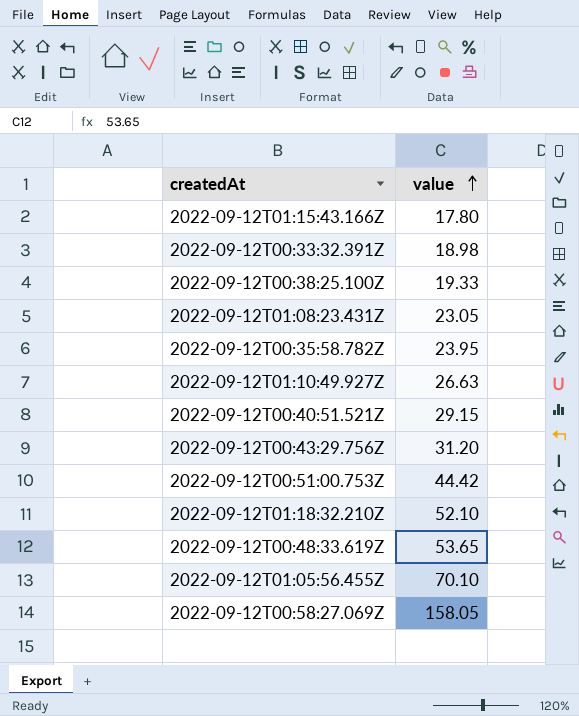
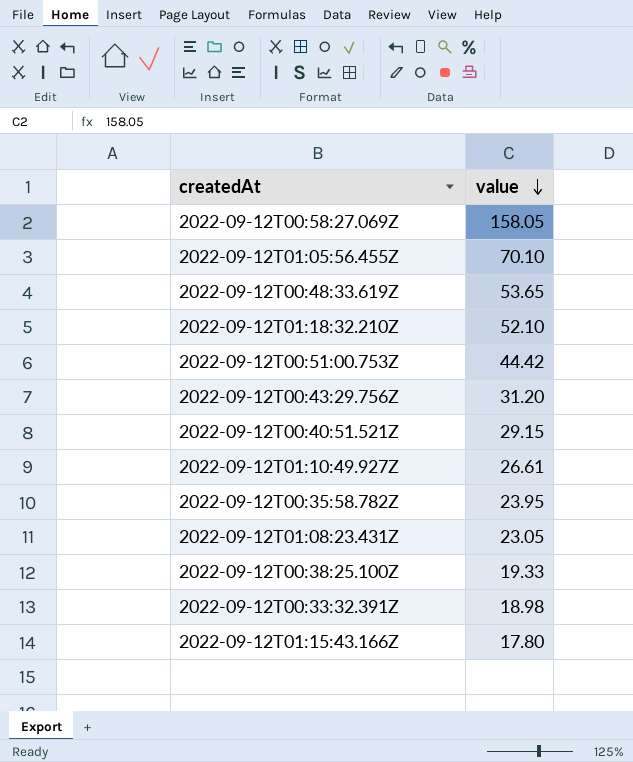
row order: value ascending -> value descending
2022-09-12T01:10:49.927Z | value: 26.63 -> 26.61

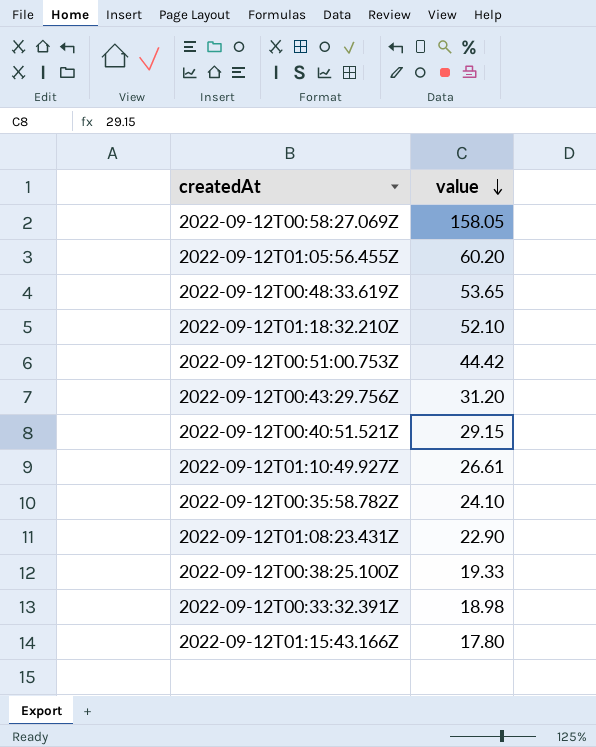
2022-09-12T01:05:56.455Z | value: 70.10 -> 60.20
2022-09-12T00:35:58.782Z | value: 23.95 -> 24.10
2022-09-12T01:08:23.431Z | value: 23.05 -> 22.90

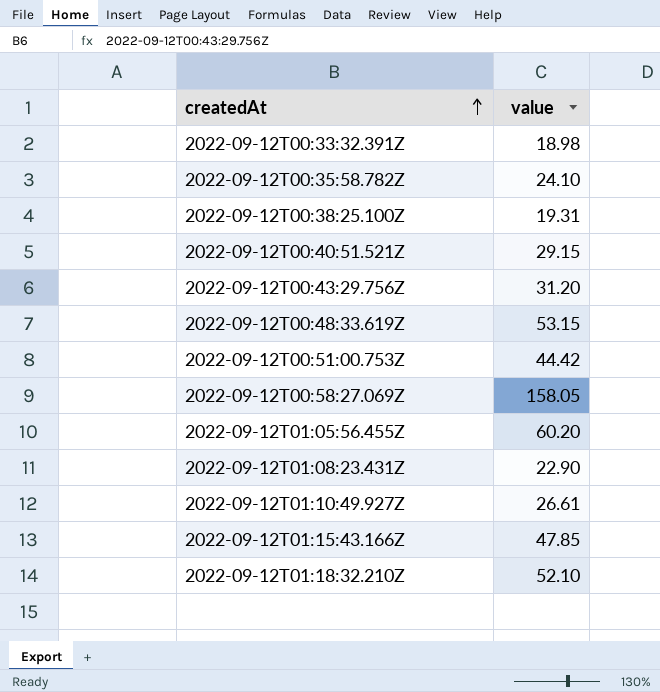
row order: value descending -> createdAt ascending
2022-09-12T00:38:25.100Z | value: 19.33 -> 19.31
2022-09-12T00:48:33.619Z | value: 53.65 -> 53.15
2022-09-12T01:15:43.166Z | value: 17.80 -> 47.85

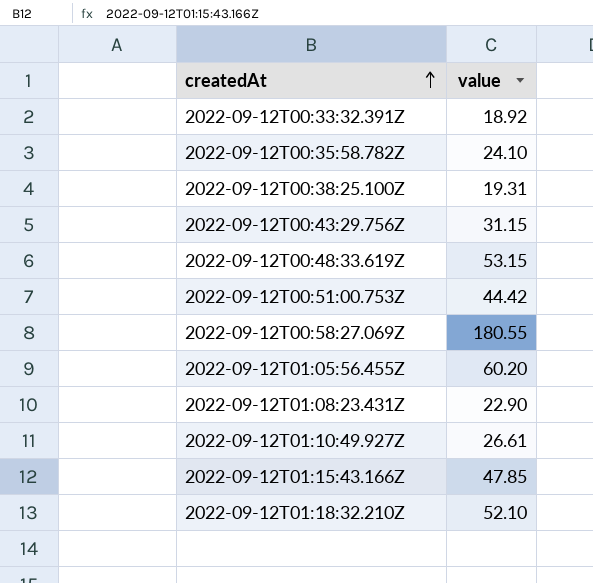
row 2022-09-12T00:40:51.521Z: 29.15 -> none
2022-09-12T00:33:32.391Z | value: 18.98 -> 18.92
2022-09-12T00:43:29.756Z | value: 31.20 -> 31.15
2022-09-12T00:58:27.069Z | value: 158.05 -> 180.55

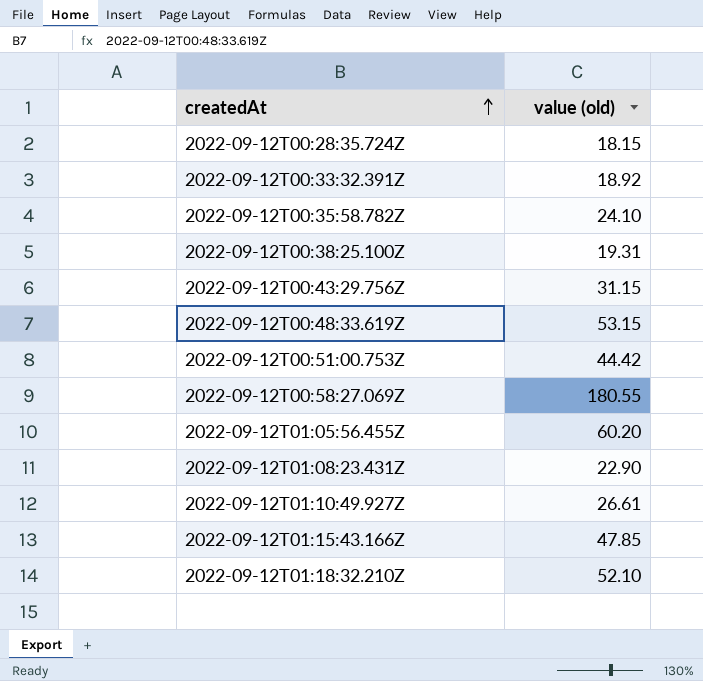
column name: value -> value (old)
row 2022-09-12T00:28:35.724Z: none -> 18.15

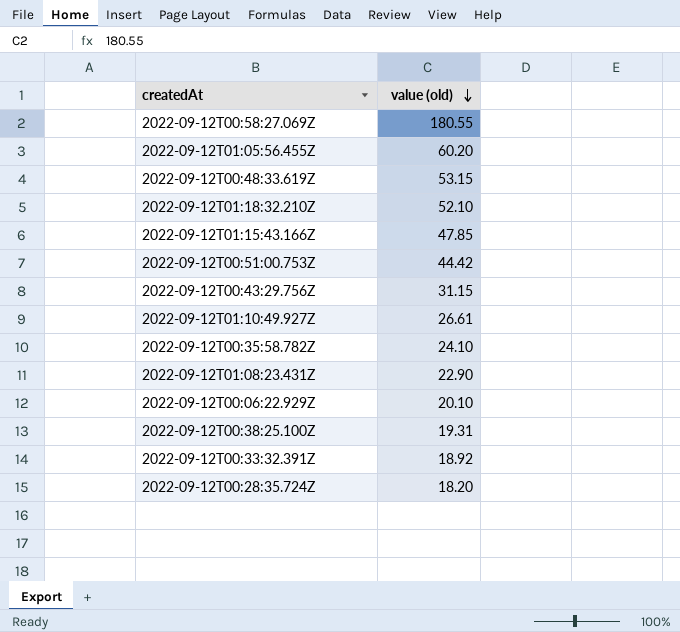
row order: createdAt ascending -> value (old) descending
row 2022-09-12T00:06:22.929Z: none -> 20.10
2022-09-12T00:28:35.724Z | value (old): 18.15 -> 18.20

